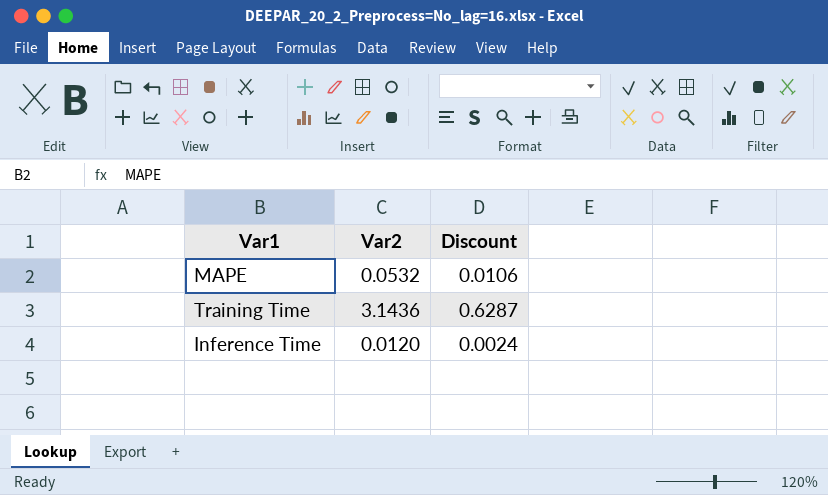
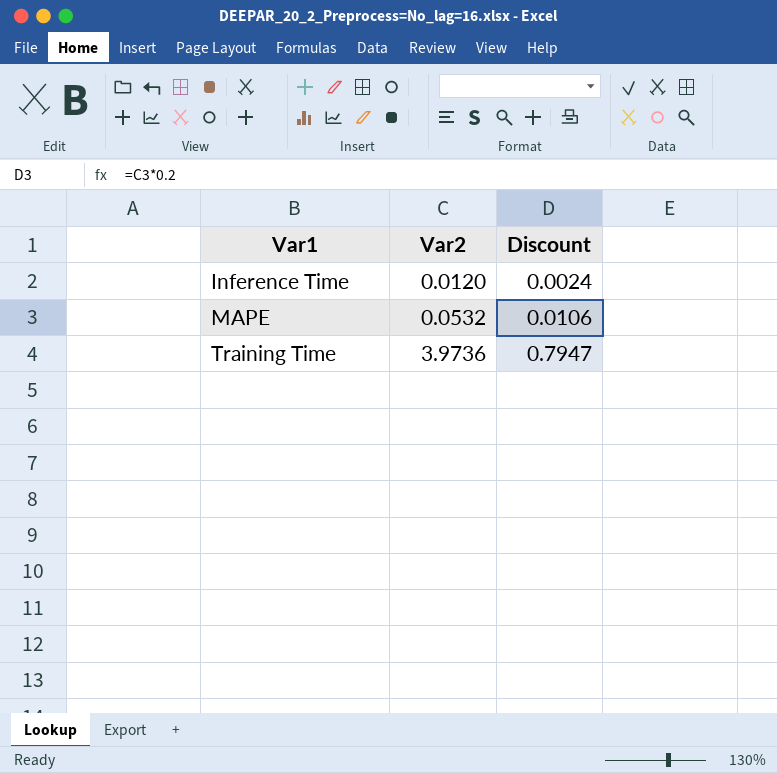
row order: none -> Var1 ascending
Training Time | Var2: 3.1436 -> 3.9736
Training Time | Discount: 0.6287 -> 0.7947

